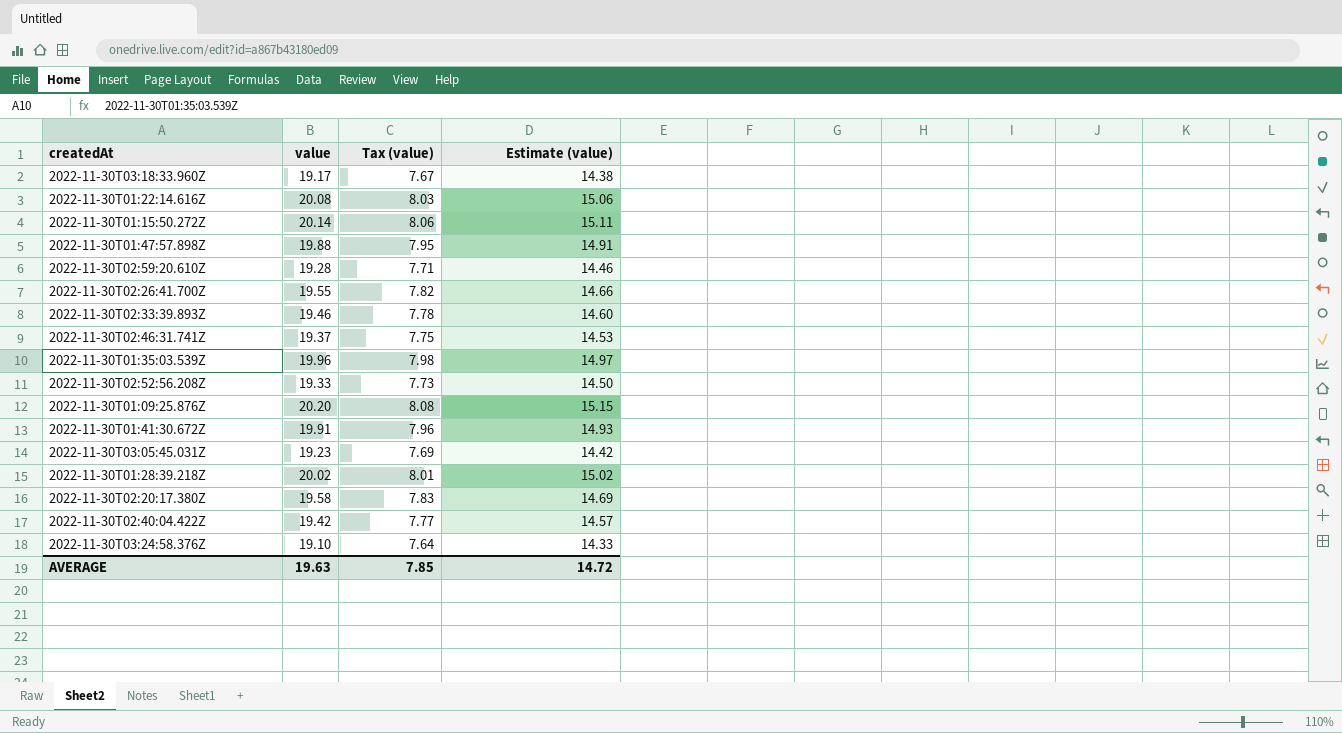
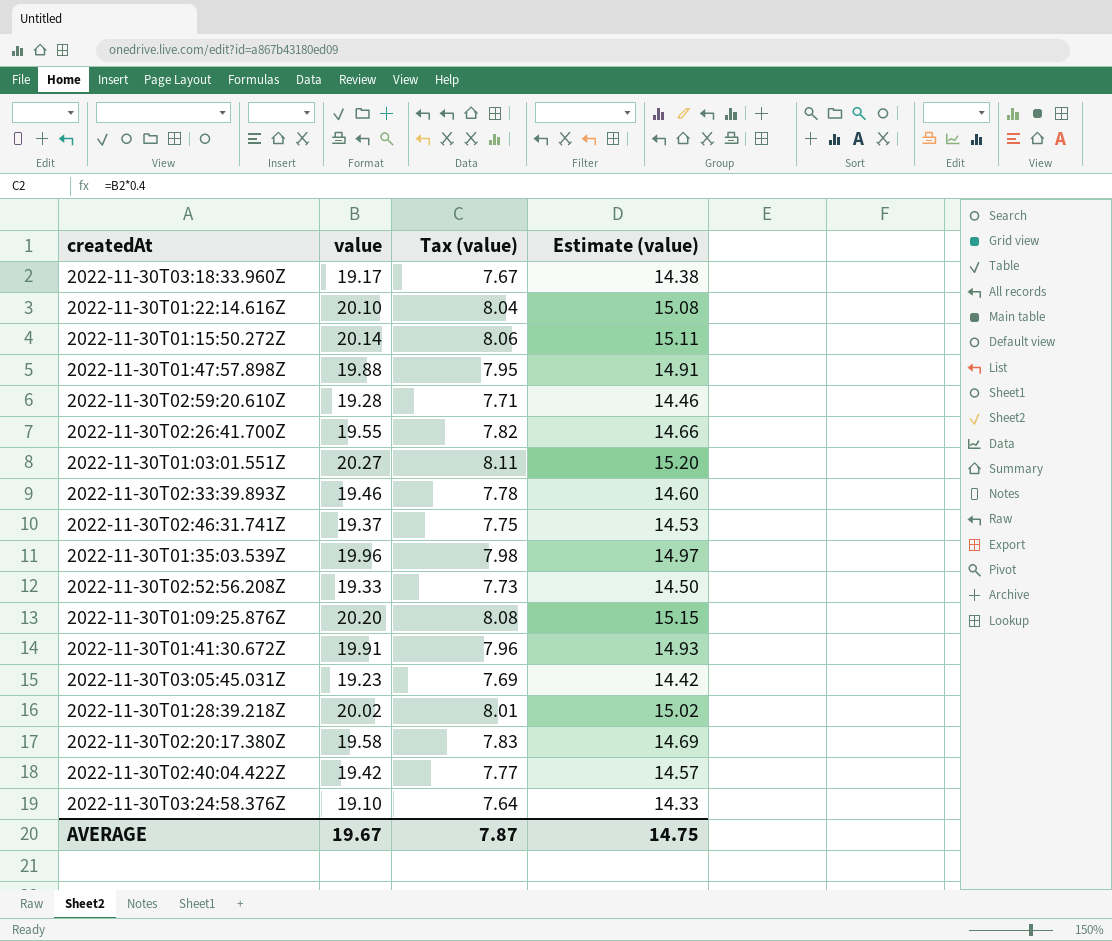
2022-11-30T01:22:14.616Z | value: 20.08 -> 20.10
2022-11-30T01:22:14.616Z | Tax (value): 8.03 -> 8.04
2022-11-30T01:22:14.616Z | Estimate (value): 15.06 -> 15.08
row 2022-11-30T01:03:01.551Z: none -> 20.27 | 8.11 | 15.20
AVERAGE | value: 19.63 -> 19.67
AVERAGE | Tax (value): 7.85 -> 7.87
AVERAGE | Estimate (value): 14.72 -> 14.75

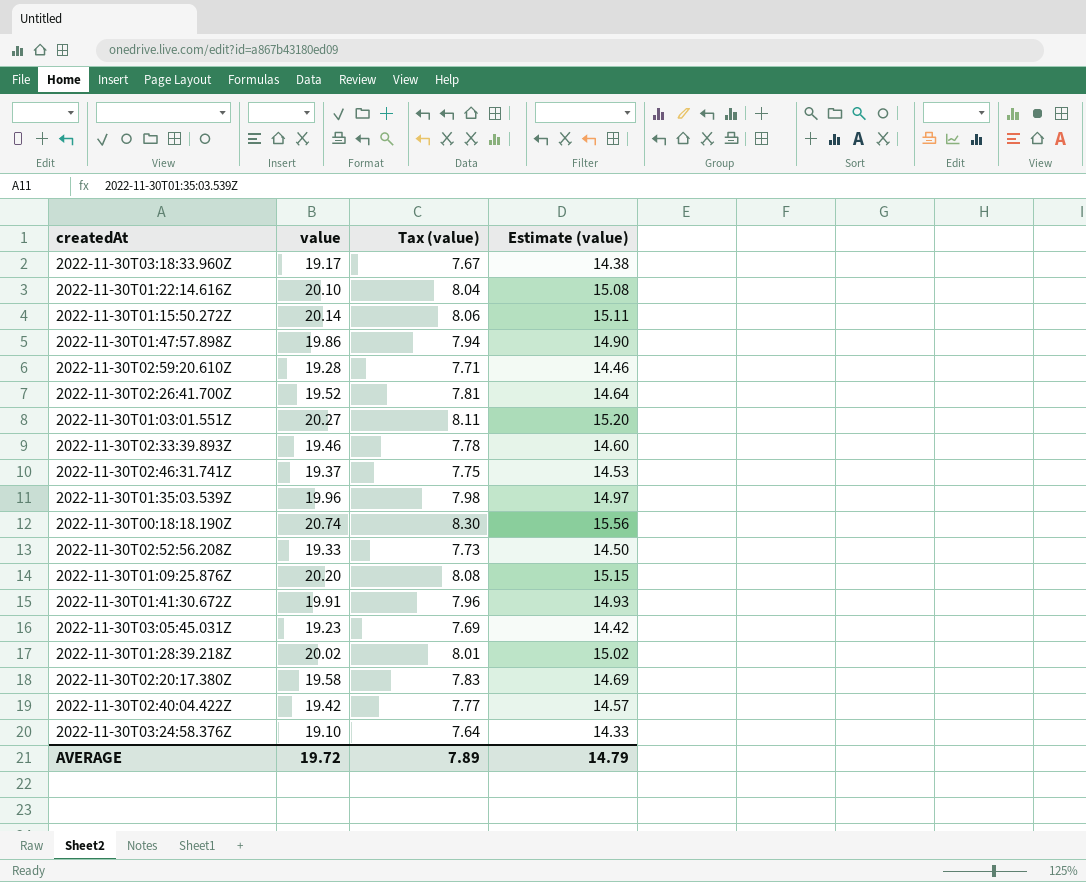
2022-11-30T01:47:57.898Z | value: 19.88 -> 19.86
2022-11-30T01:47:57.898Z | Tax (value): 7.95 -> 7.94
2022-11-30T01:47:57.898Z | Estimate (value): 14.91 -> 14.90
2022-11-30T02:26:41.700Z | value: 19.55 -> 19.52
2022-11-30T02:26:41.700Z | Tax (value): 7.82 -> 7.81
2022-11-30T02:26:41.700Z | Estimate (value): 14.66 -> 14.64
row 2022-11-30T00:18:18.190Z: none -> 20.74 | 8.30 | 15.56
AVERAGE | value: 19.67 -> 19.72
AVERAGE | Tax (value): 7.87 -> 7.89
AVERAGE | Estimate (value): 14.75 -> 14.79

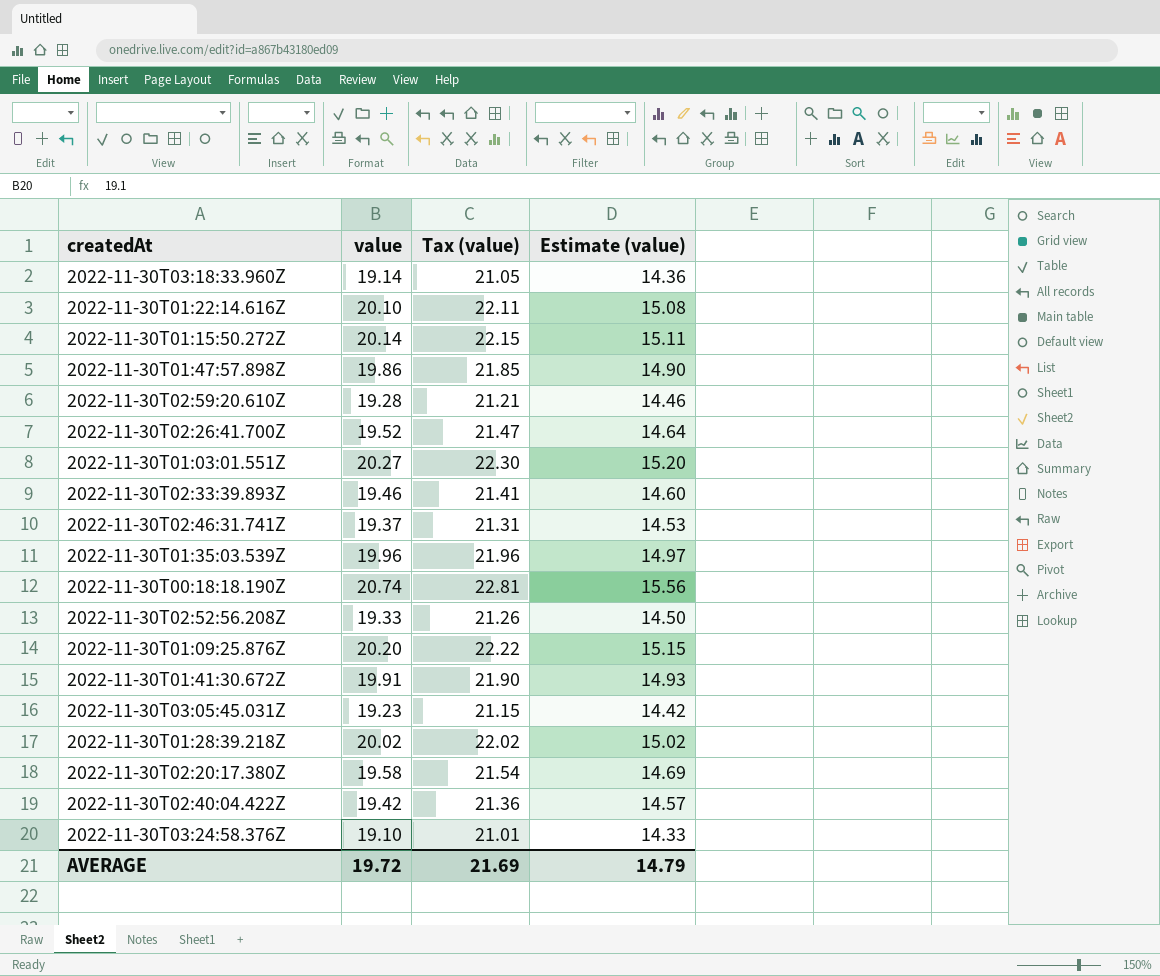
column Tax (value) | formula: [value] * 0.4 -> [value] * 1.1
2022-11-30T03:18:33.960Z | value: 19.17 -> 19.14
2022-11-30T03:18:33.960Z | Estimate (value): 14.38 -> 14.36
AVERAGE | Tax (value): 7.89 -> 21.69

